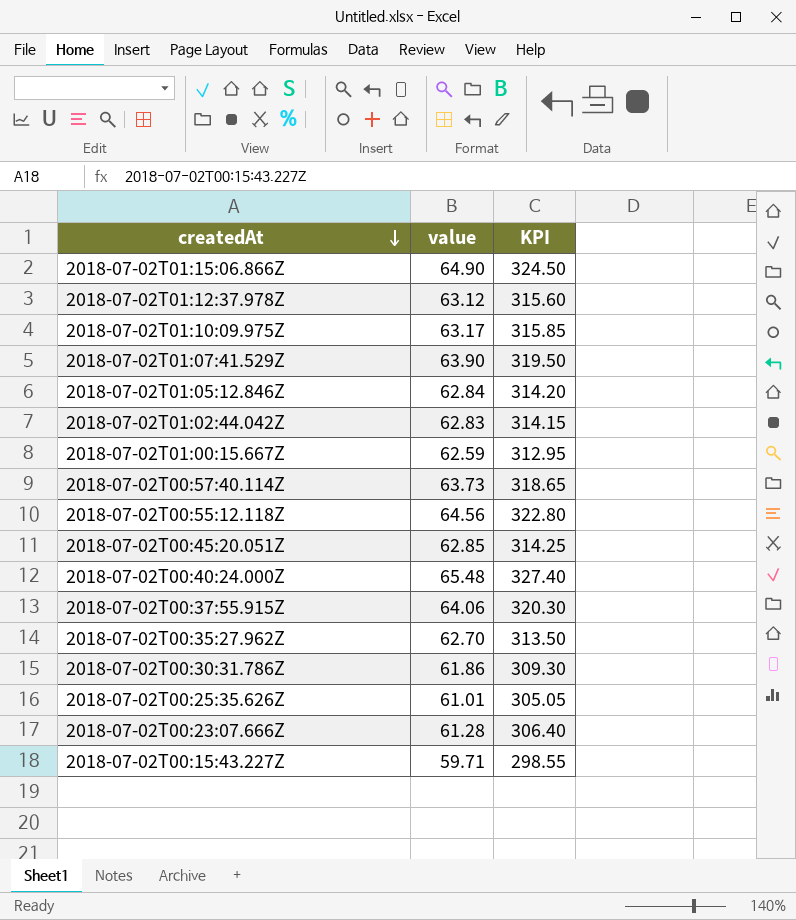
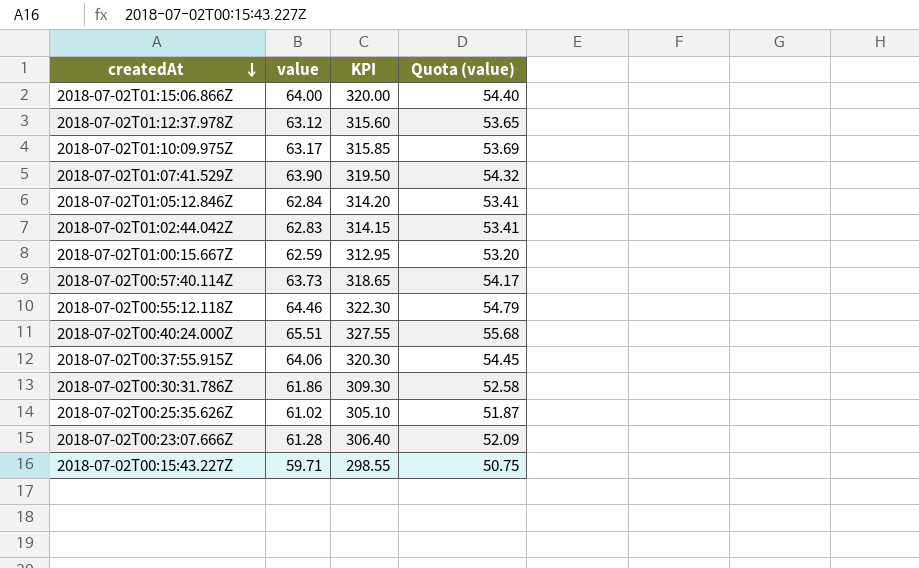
column Quota (value) | formula: none -> [value] * 0.85
row 2018-07-02T00:45:20.051Z: 62.85 | 314.25 -> none
row 2018-07-02T00:35:27.962Z: 62.70 | 313.50 -> none
2018-07-02T01:15:06.866Z | value: 64.90 -> 64.00
2018-07-02T01:15:06.866Z | KPI: 324.50 -> 320.00
2018-07-02T00:55:12.118Z | value: 64.56 -> 64.46
2018-07-02T00:55:12.118Z | KPI: 322.80 -> 322.30
2018-07-02T00:40:24.000Z | value: 65.48 -> 65.51
2018-07-02T00:40:24.000Z | KPI: 327.40 -> 327.55
2018-07-02T00:25:35.626Z | value: 61.01 -> 61.02
2018-07-02T00:25:35.626Z | KPI: 305.05 -> 305.10

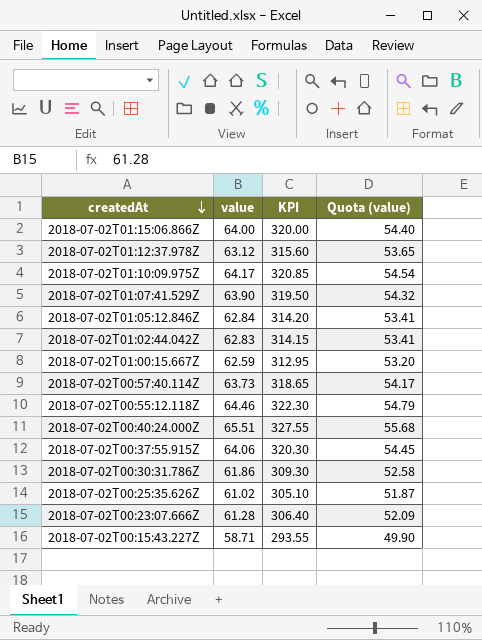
2018-07-02T01:10:09.975Z | value: 63.17 -> 64.17
2018-07-02T01:10:09.975Z | KPI: 315.85 -> 320.85
2018-07-02T01:10:09.975Z | Quota (value): 53.69 -> 54.54
2018-07-02T00:15:43.227Z | value: 59.71 -> 58.71
2018-07-02T00:15:43.227Z | KPI: 298.55 -> 293.55
2018-07-02T00:15:43.227Z | Quota (value): 50.75 -> 49.90

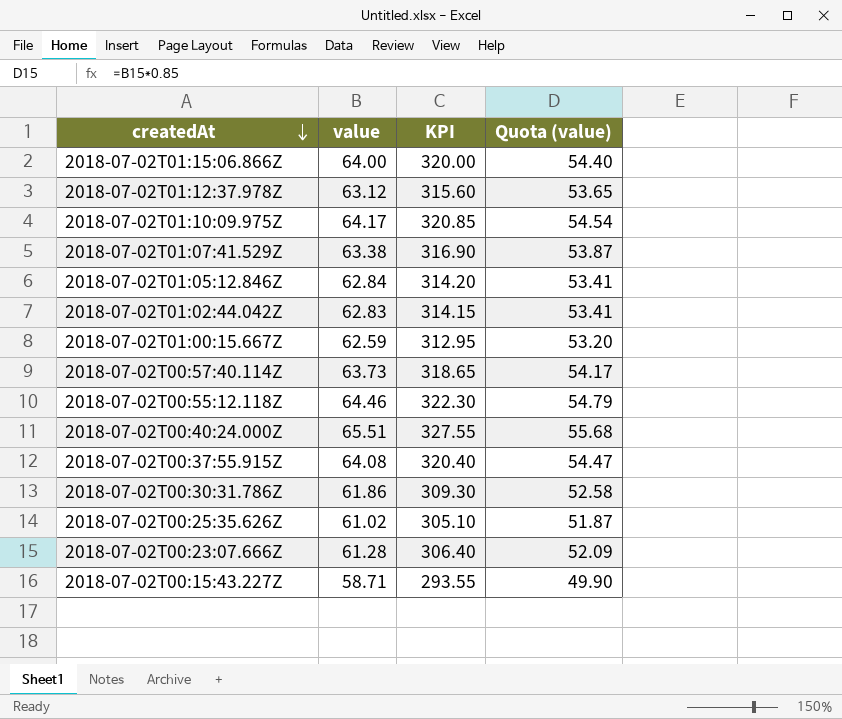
2018-07-02T01:07:41.529Z | value: 63.90 -> 63.38
2018-07-02T01:07:41.529Z | KPI: 319.50 -> 316.90
2018-07-02T01:07:41.529Z | Quota (value): 54.32 -> 53.87
2018-07-02T00:37:55.915Z | value: 64.06 -> 64.08
2018-07-02T00:37:55.915Z | KPI: 320.30 -> 320.40
2018-07-02T00:37:55.915Z | Quota (value): 54.45 -> 54.47

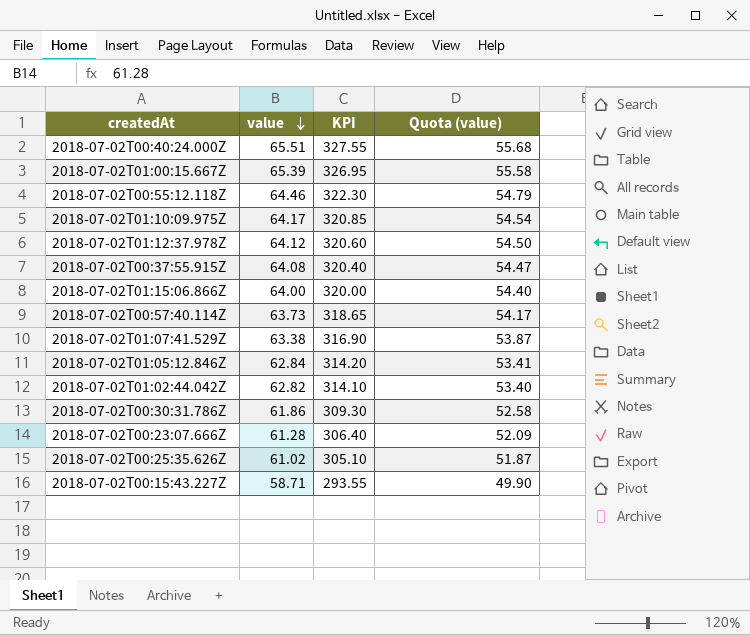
row order: createdAt descending -> value descending
2018-07-02T01:00:15.667Z | value: 62.59 -> 65.39
2018-07-02T01:00:15.667Z | KPI: 312.95 -> 326.95
2018-07-02T01:00:15.667Z | Quota (value): 53.20 -> 55.58
2018-07-02T01:12:37.978Z | value: 63.12 -> 64.12
2018-07-02T01:12:37.978Z | KPI: 315.60 -> 320.60
2018-07-02T01:12:37.978Z | Quota (value): 53.65 -> 54.50
2018-07-02T01:02:44.042Z | value: 62.83 -> 62.82
2018-07-02T01:02:44.042Z | KPI: 314.15 -> 314.10
2018-07-02T01:02:44.042Z | Quota (value): 53.41 -> 53.40

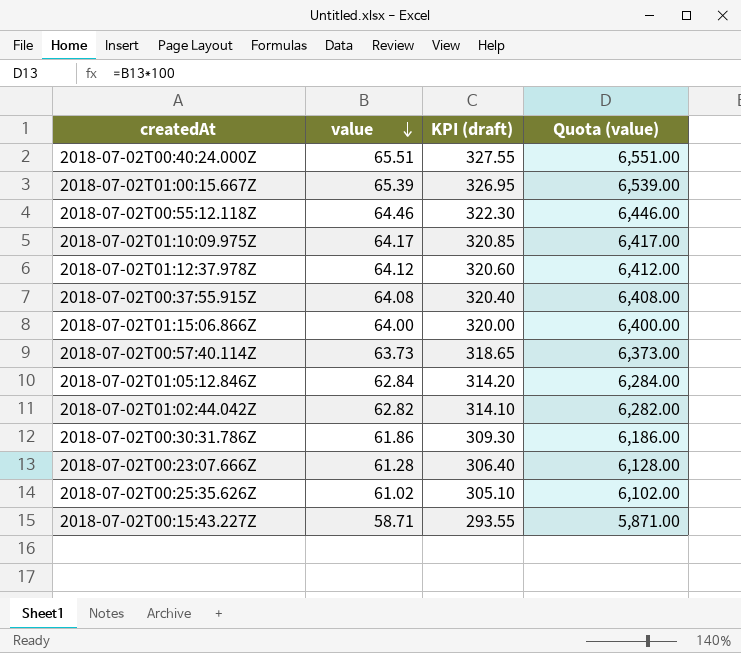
column name: KPI -> KPI (draft)
column Quota (value) | formula: [value] * 0.85 -> [value] * 100
row 2018-07-02T01:07:41.529Z: 63.38 | 316.90 | 53.87 -> none

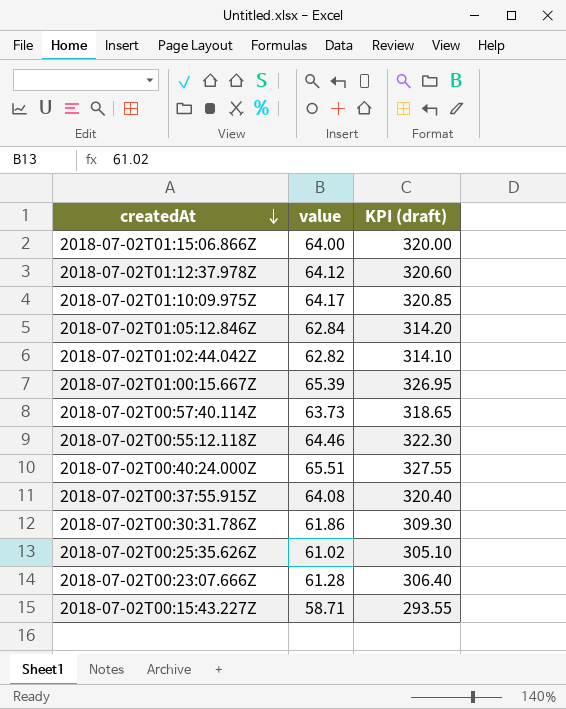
row order: value descending -> createdAt descending
column Quota (value) | formula: [value] * 100 -> none

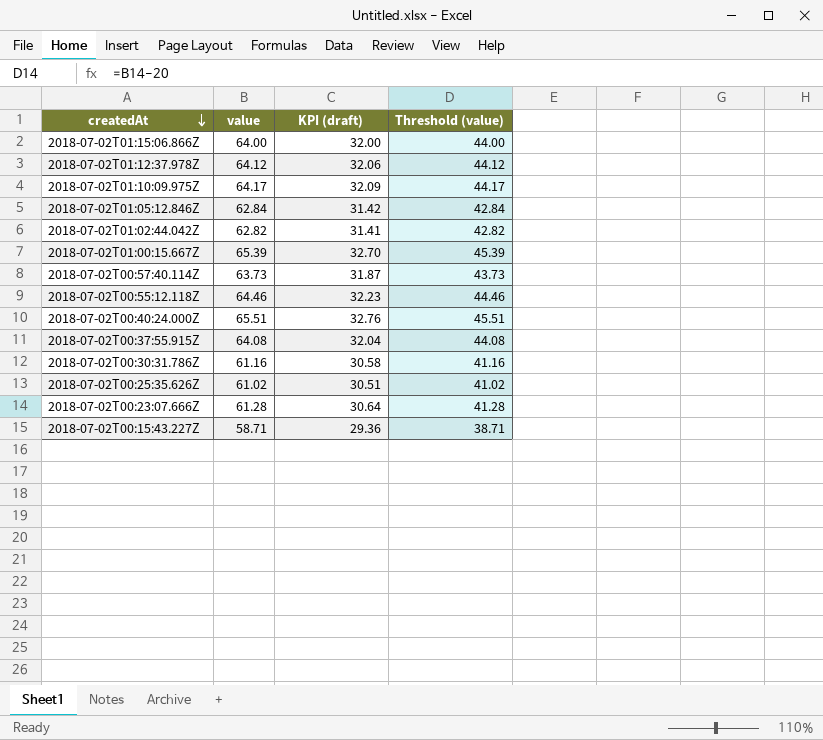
column KPI (draft) | formula: [value] * 5 -> [value] * 0.5
column Threshold (value) | formula: none -> [value] - 20
2018-07-02T00:30:31.786Z | value: 61.86 -> 61.16

